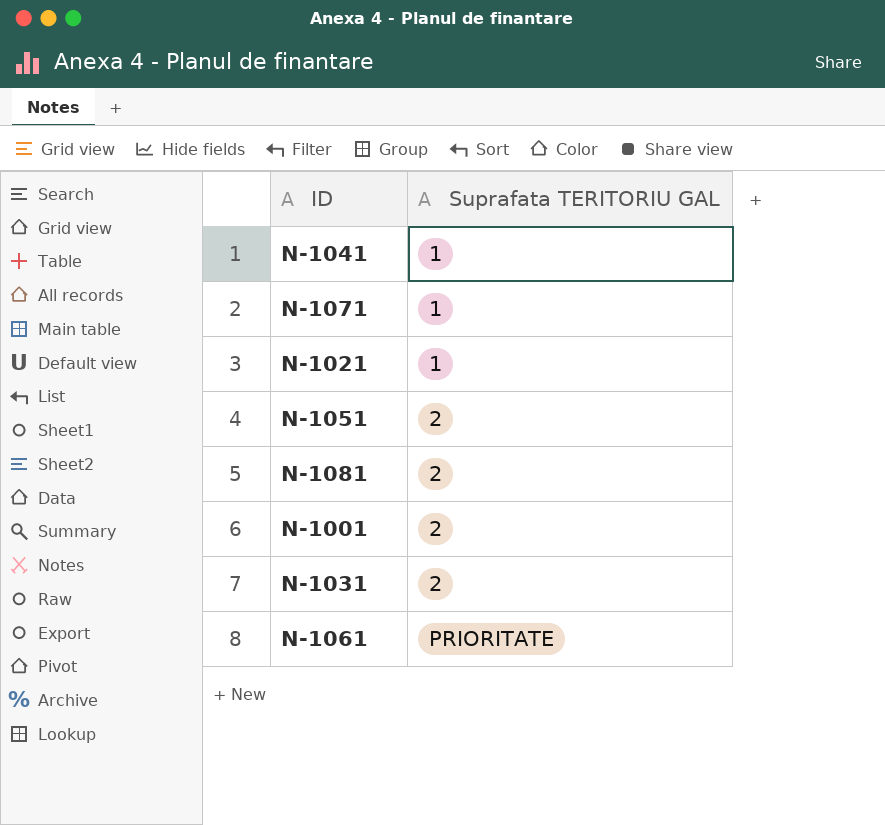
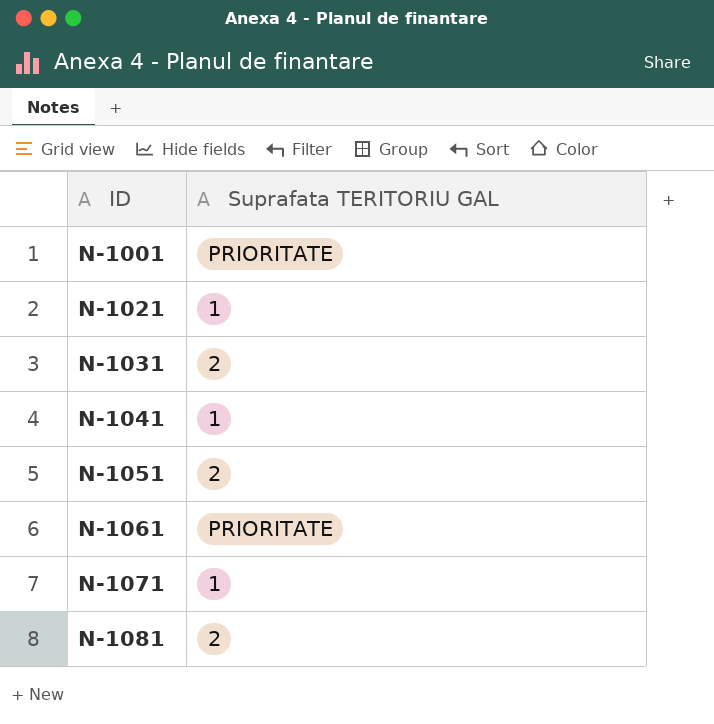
row order: Suprafata TERITORIU GAL ascending -> ID ascending
N-1001 | Suprafata TERITORIU GAL: 2 -> PRIORITATE

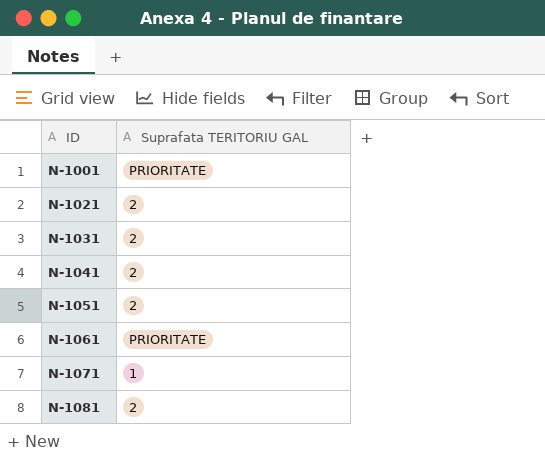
N-1021 | Suprafata TERITORIU GAL: 1 -> 2
N-1041 | Suprafata TERITORIU GAL: 1 -> 2

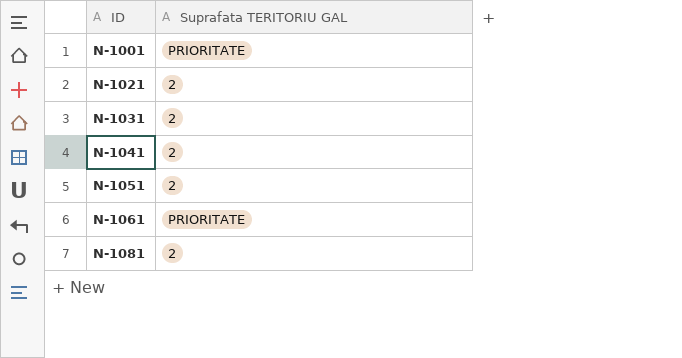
row N-1071: 1 -> none

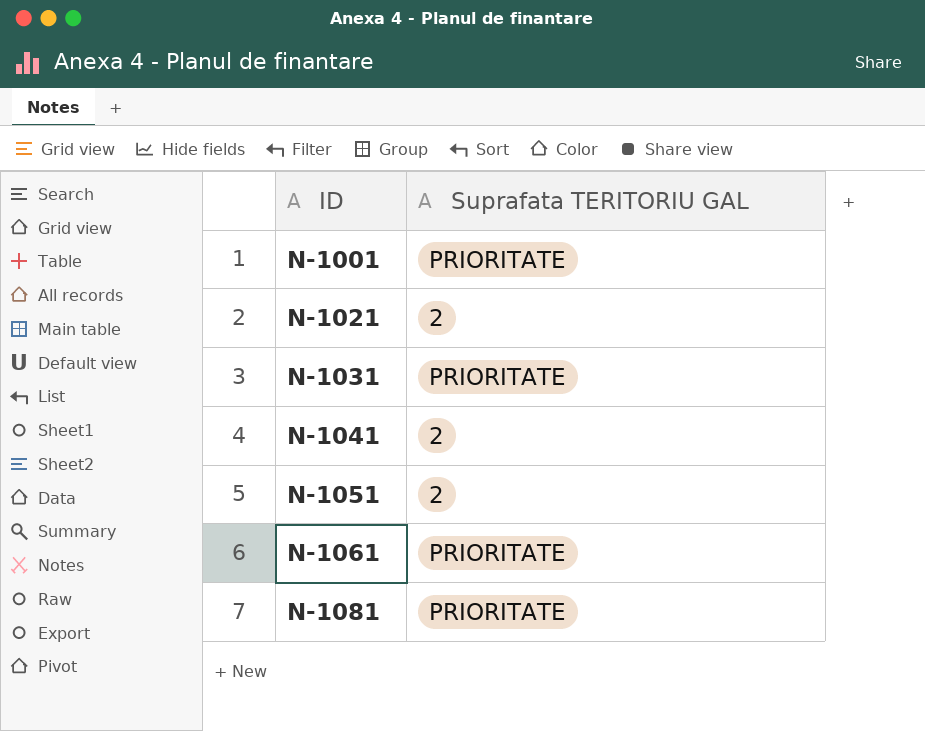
N-1031 | Suprafata TERITORIU GAL: 2 -> PRIORITATE
N-1081 | Suprafata TERITORIU GAL: 2 -> PRIORITATE

